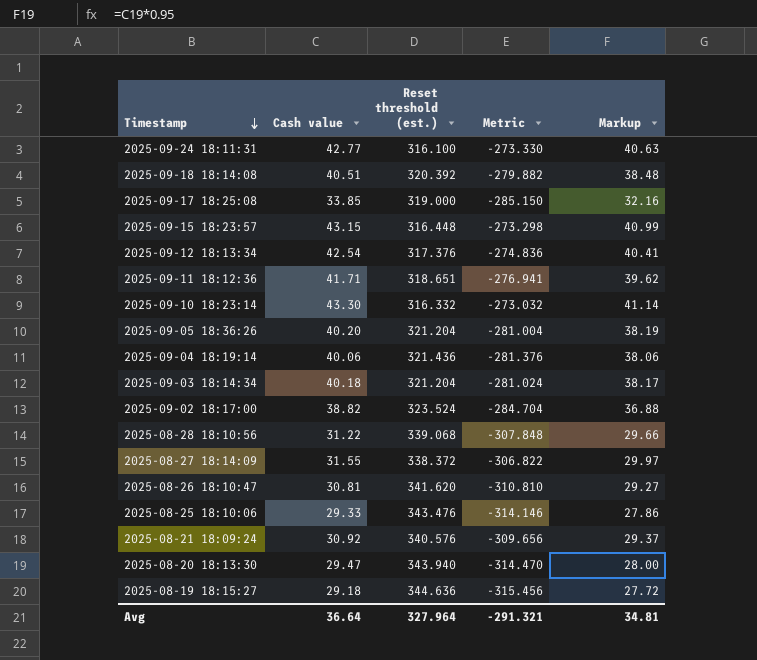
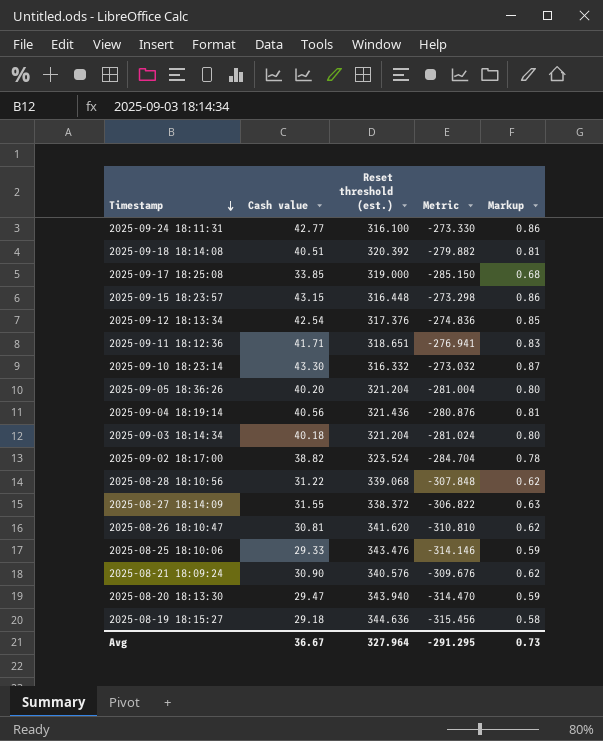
column Markup | formula: [Cash value] * 0.95 -> [Cash value] * 0.02
2025-09-04 18:19:14 | Cash value: 40.06 -> 40.56
2025-09-04 18:19:14 | Metric: -281.376 -> -280.876
2025-08-21 18:09:24 | Cash value: 30.92 -> 30.90
2025-08-21 18:09:24 | Metric: -309.656 -> -309.676
Avg | Cash value: 36.64 -> 36.67
Avg | Metric: -291.321 -> -291.295
Avg | Markup: 34.81 -> 0.73

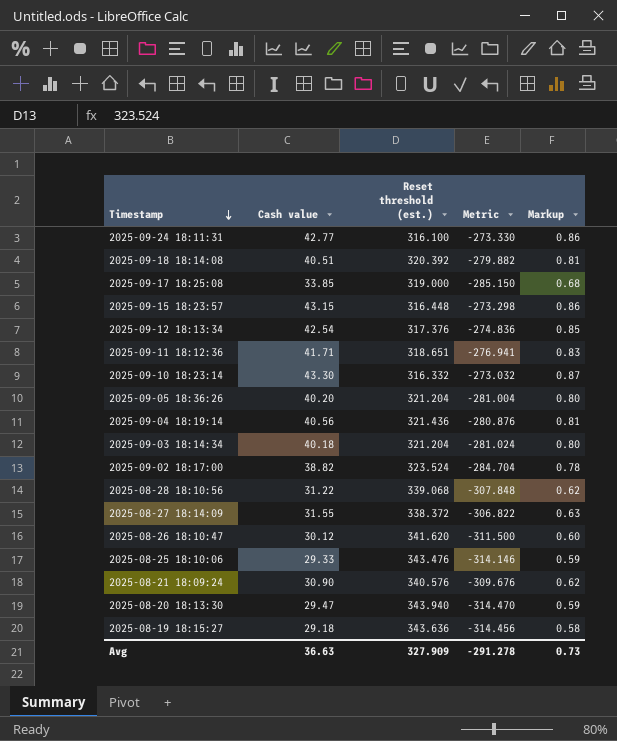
2025-08-26 18:10:47 | Cash value: 30.81 -> 30.12
2025-08-26 18:10:47 | Metric: -310.810 -> -311.500
2025-08-26 18:10:47 | Markup: 0.62 -> 0.60
2025-08-19 18:15:27 | Reset threshold (est.): 344.636 -> 343.636
2025-08-19 18:15:27 | Metric: -315.456 -> -314.456
Avg | Cash value: 36.67 -> 36.63
Avg | Reset threshold (est.): 327.964 -> 327.909
Avg | Metric: -291.295 -> -291.278

